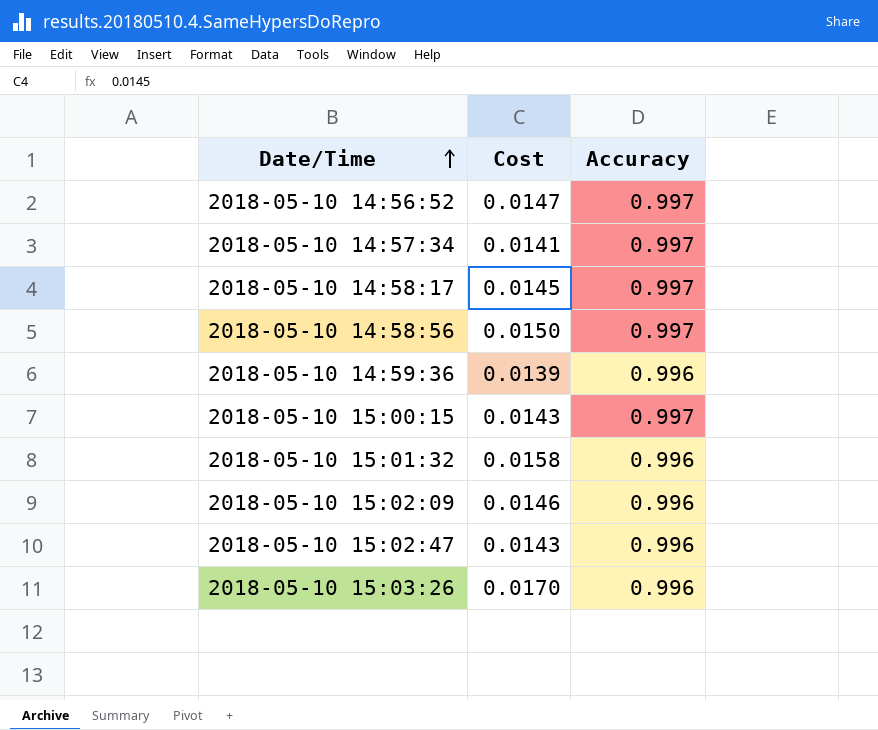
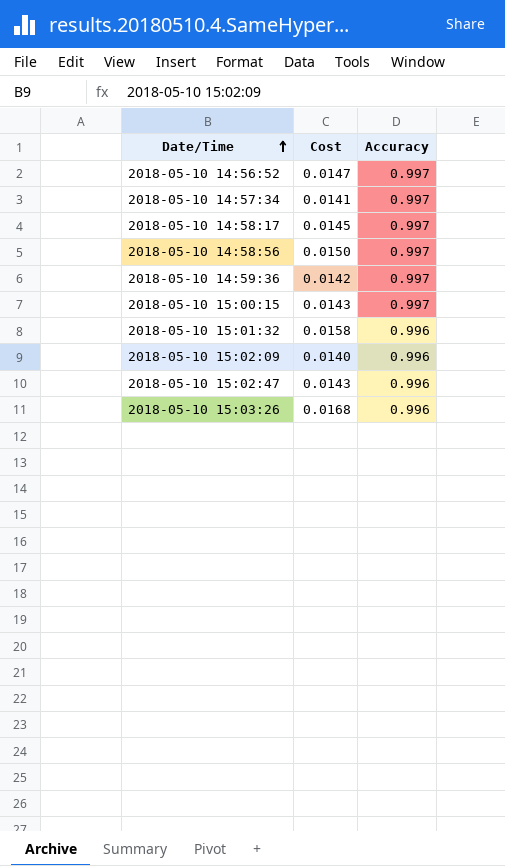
2018-05-10 14:59:36 | Cost: 0.0139 -> 0.0142
2018-05-10 14:59:36 | Accuracy: 0.996 -> 0.997
2018-05-10 15:02:09 | Cost: 0.0146 -> 0.0140
2018-05-10 15:03:26 | Cost: 0.0170 -> 0.0168

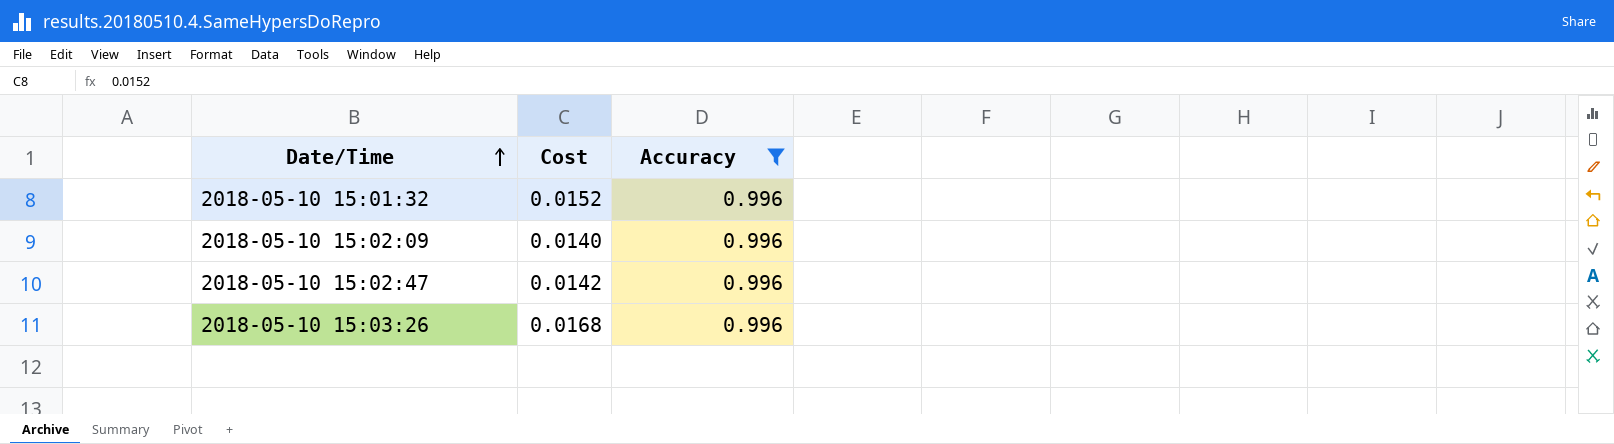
filter: none -> Accuracy = 0.996
2018-05-10 15:01:32 | Cost: 0.0158 -> 0.0152
2018-05-10 15:02:47 | Cost: 0.0143 -> 0.0142

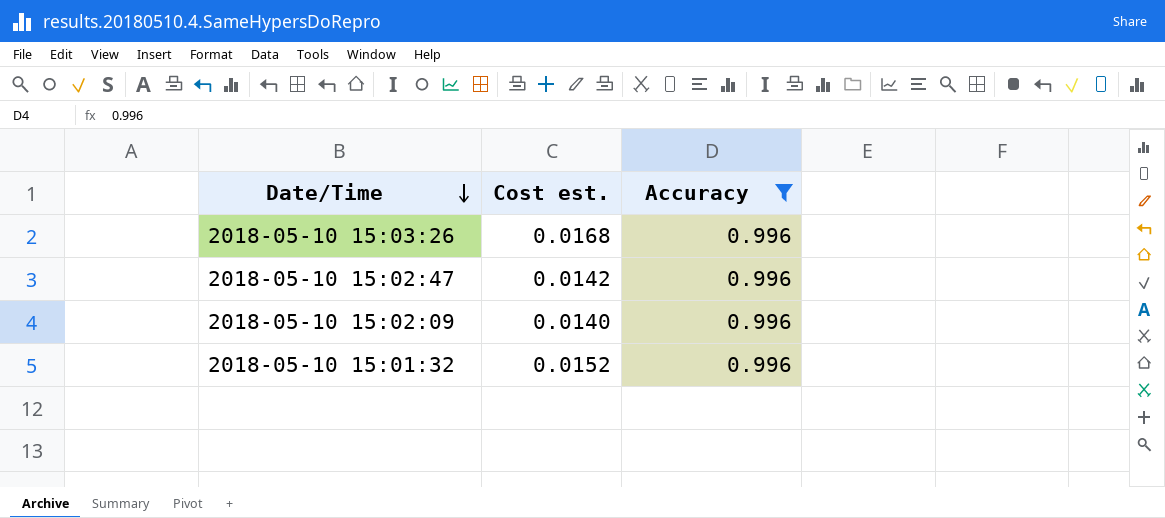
row order: Date/Time ascending -> Date/Time descending
column name: Cost -> Cost est.

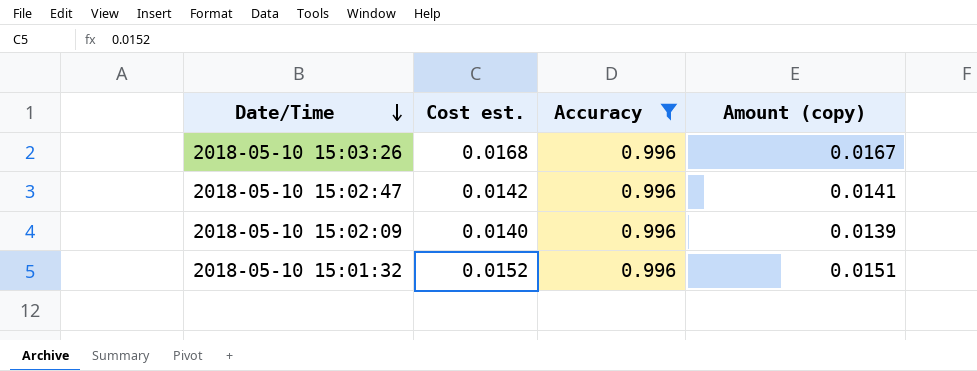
column Amount (copy) | formula: none -> [Cost est.] * [Accuracy]

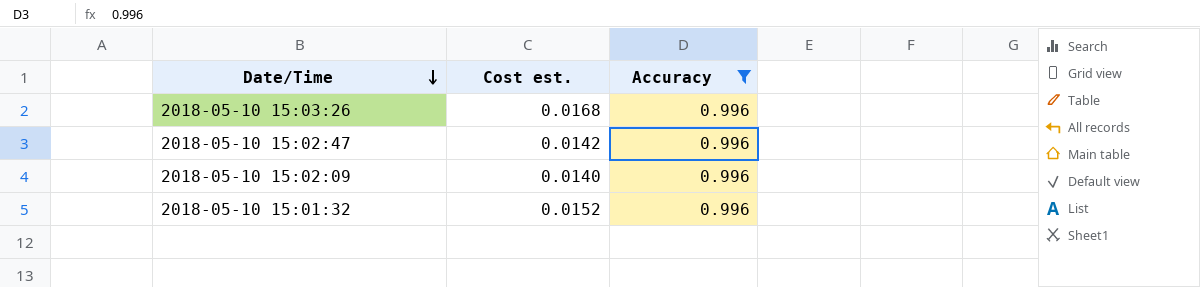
column Amount (copy) | formula: [Cost est.] * [Accuracy] -> none

